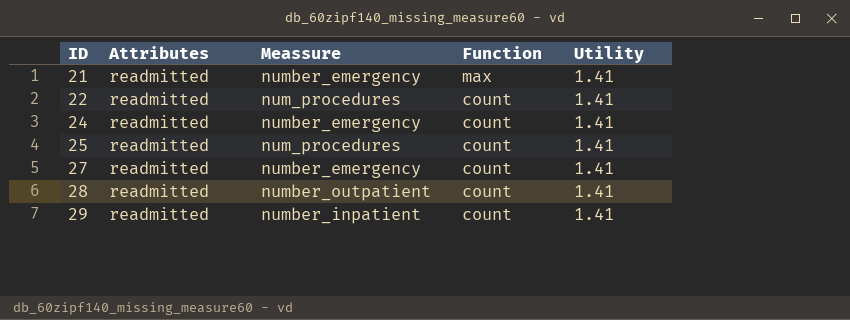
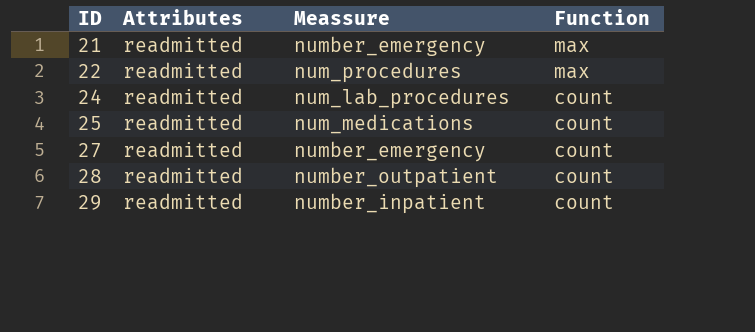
column Utility | position: 5 -> none
22 | Function: count -> max
24 | Meassure: number_emergency -> num_lab_procedures
25 | Meassure: num_procedures -> num_medications

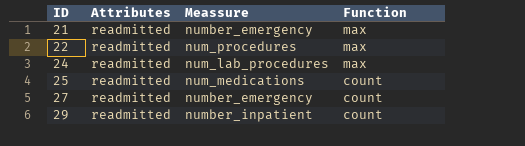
row 28: readmitted | number_outpatient | count -> none
24 | Function: count -> max

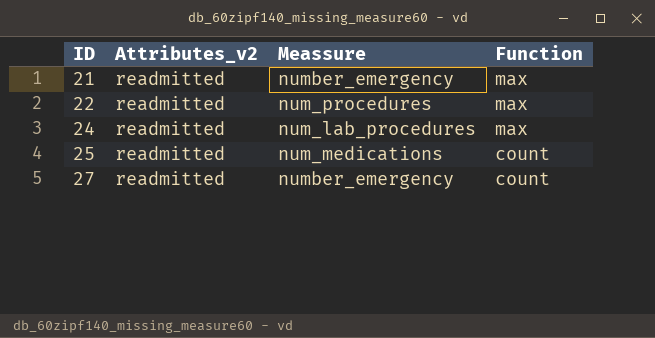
column name: Attributes -> Attributes_v2
row 29: readmitted | number_inpatient | count -> none

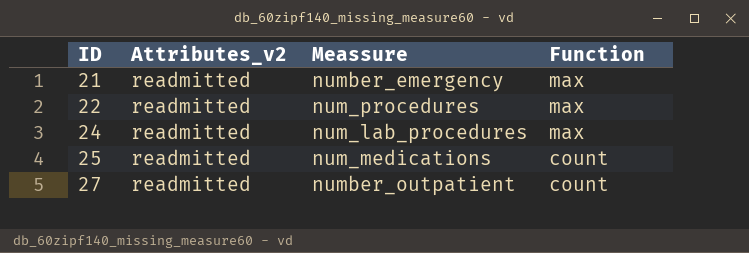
27 | Meassure: number_emergency -> number_outpatient

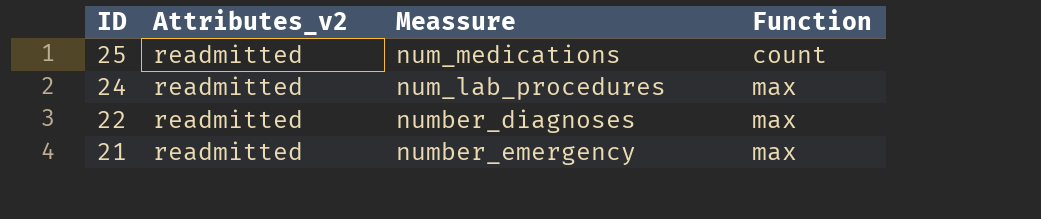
row order: ID ascending -> ID descending
row 27: readmitted | number_outpatient | count -> none
22 | Meassure: num_procedures -> number_diagnoses

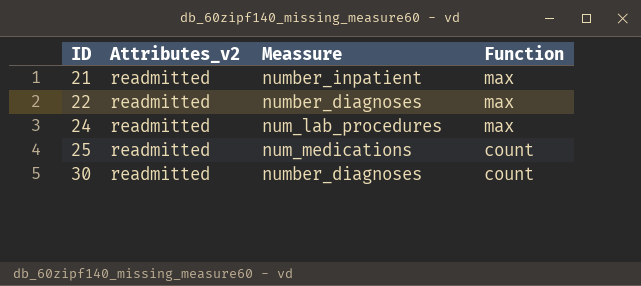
row order: ID descending -> ID ascending
21 | Meassure: number_emergency -> number_inpatient
row 30: none -> readmitted | number_diagnoses | count

